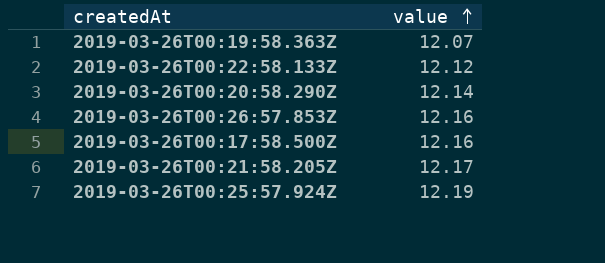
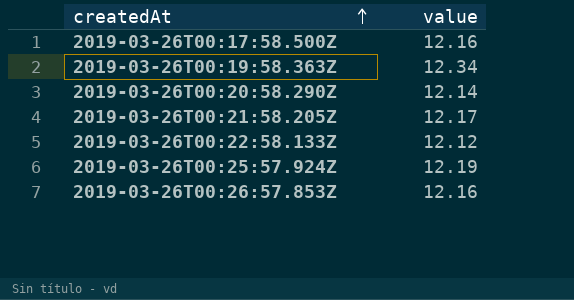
row order: value ascending -> createdAt ascending
2019-03-26T00:19:58.363Z | value: 12.07 -> 12.34

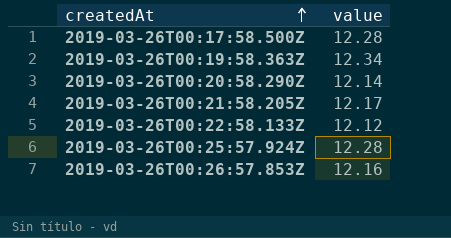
2019-03-26T00:17:58.500Z | value: 12.16 -> 12.28
2019-03-26T00:25:57.924Z | value: 12.19 -> 12.28

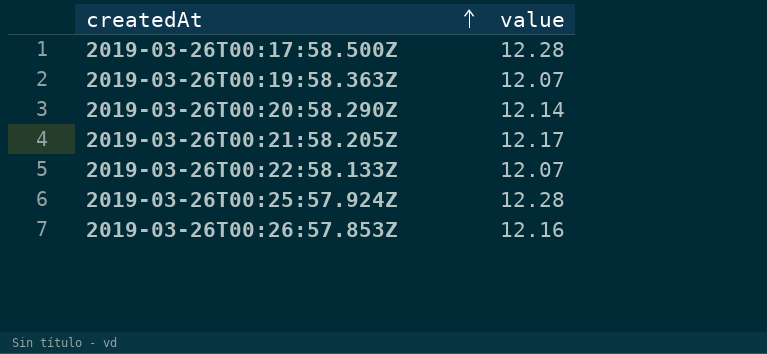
2019-03-26T00:19:58.363Z | value: 12.34 -> 12.07
2019-03-26T00:22:58.133Z | value: 12.12 -> 12.07

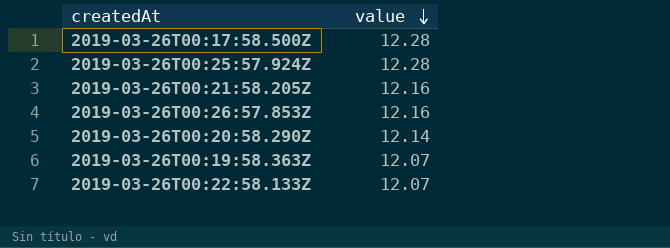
row order: createdAt ascending -> value descending
2019-03-26T00:21:58.205Z | value: 12.17 -> 12.16

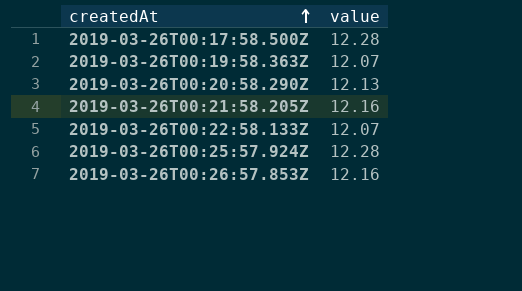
row order: value descending -> createdAt ascending
2019-03-26T00:20:58.290Z | value: 12.14 -> 12.13

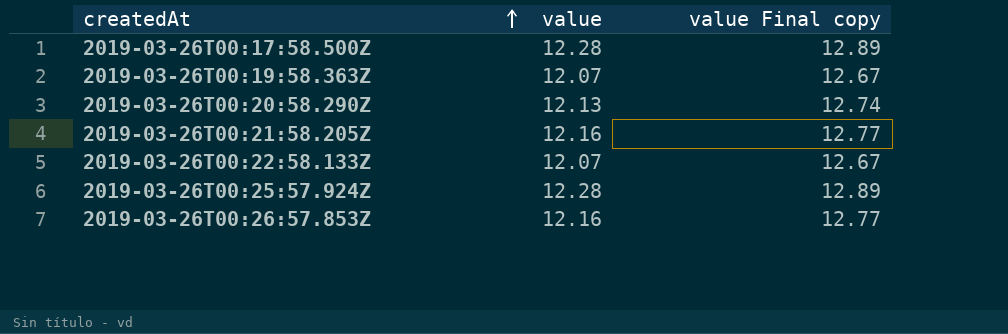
column value Final copy | formula: none -> [value] * 1.05

